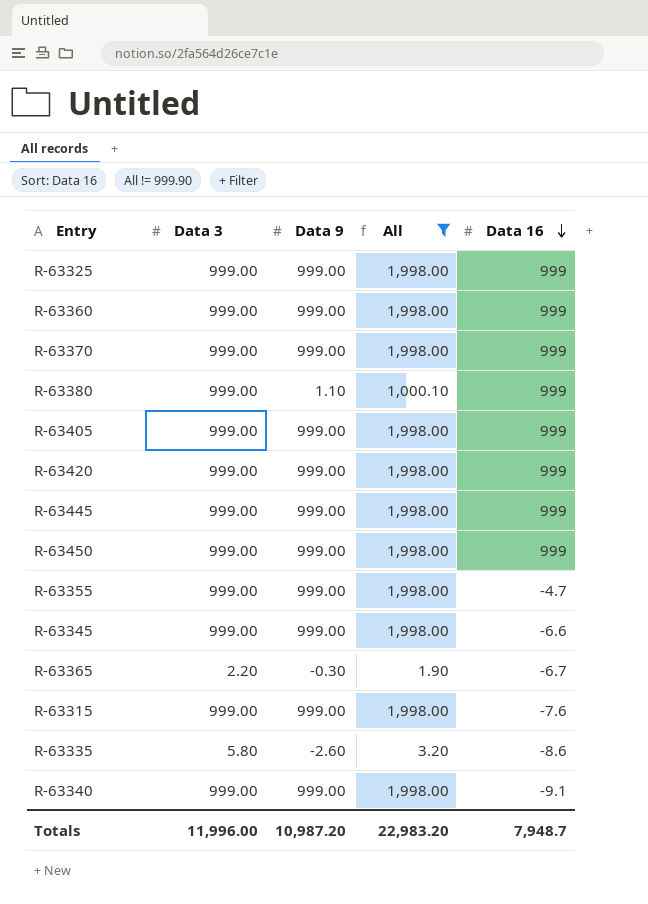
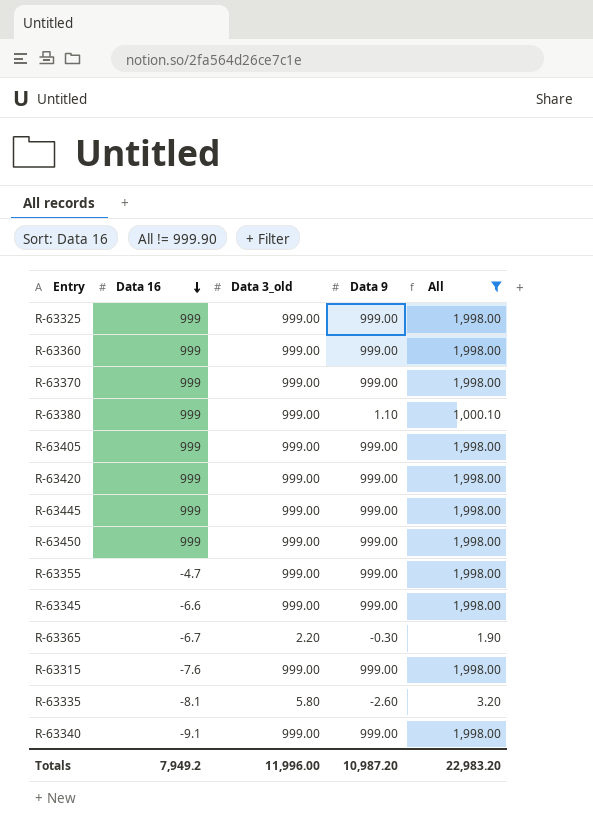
column Data 16 | position: 5 -> 2
column name: Data 3 -> Data 3_old
R-63335 | Data 16: -8.6 -> -8.1
Totals | Data 16: 7,948.7 -> 7,949.2

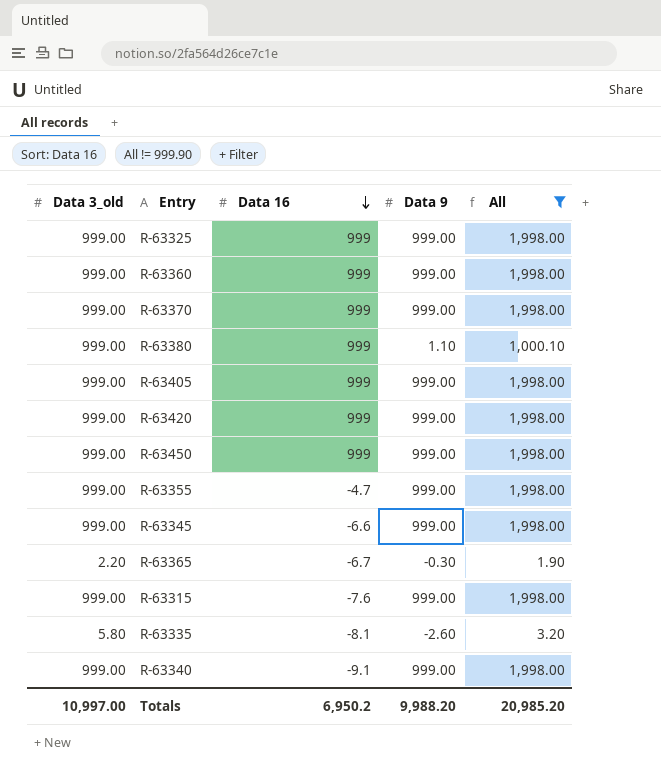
column Data 3_old | position: 3 -> 1
row R-63445: 999 | 999.00 | 999.00 | 1,998.00 -> none
Totals | Data 3_old: 11,996.00 -> 10,997.00
Totals | Data 16: 7,949.2 -> 6,950.2
Totals | Data 9: 10,987.20 -> 9,988.20
Totals | All: 22,983.20 -> 20,985.20

